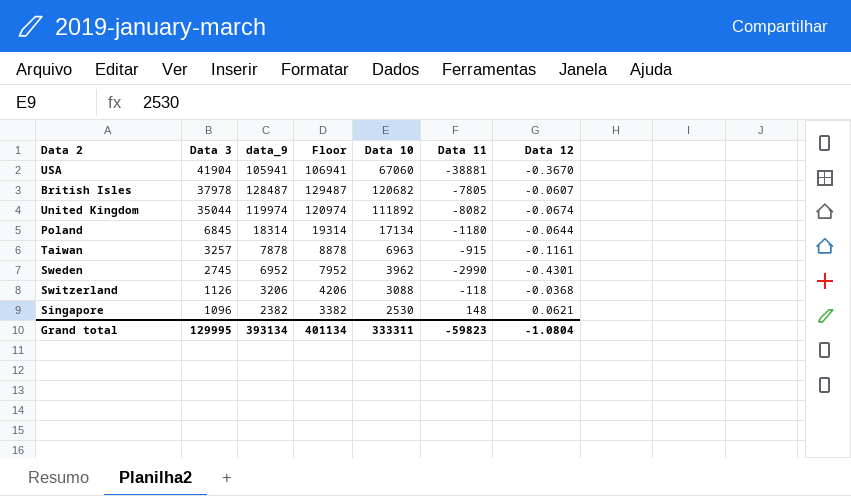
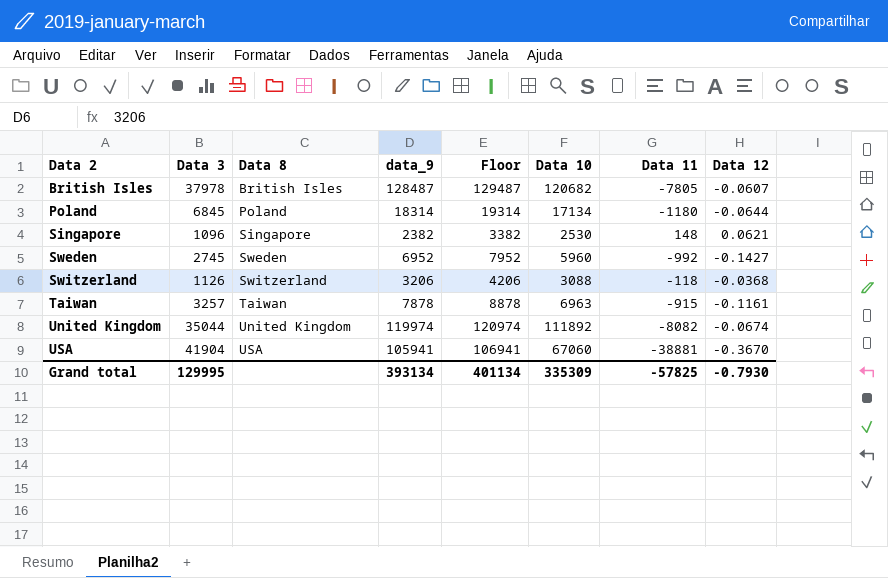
row order: Data 3 descending -> Data 2 ascending
column Data 8 | position: none -> 3
Sweden | Data 10: 3962 -> 5960
Sweden | Data 11: -2990 -> -992
Sweden | Data 12: -0.4301 -> -0.1427
Grand total | Data 10: 333311 -> 335309
Grand total | Data 11: -59823 -> -57825
Grand total | Data 12: -1.0804 -> -0.7930

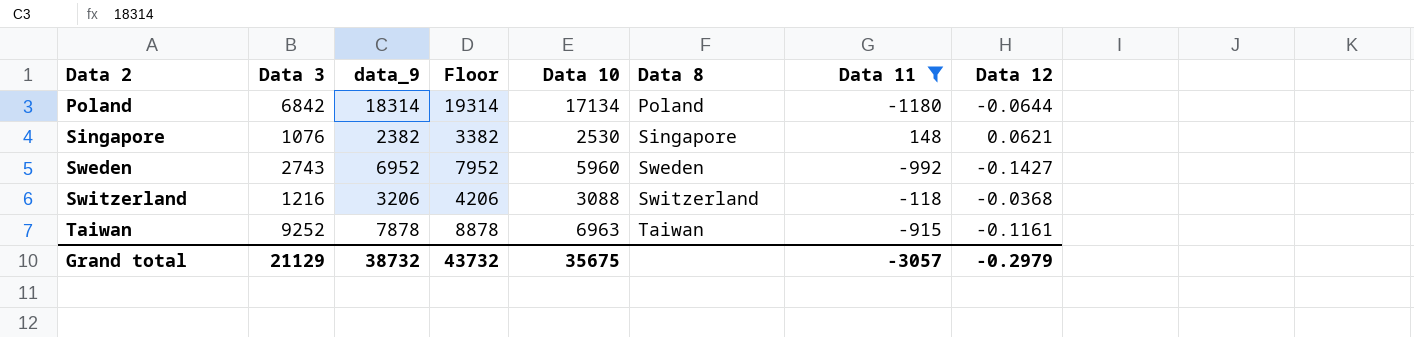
filter: none -> Data 11 >= -1180
column Data 8 | position: 3 -> 6
Poland | Data 3: 6845 -> 6842
Singapore | Data 3: 1096 -> 1076
Sweden | Data 3: 2745 -> 2743
Switzerland | Data 3: 1126 -> 1216
Taiwan | Data 3: 3257 -> 9252
Grand total | Data 3: 129995 -> 21129
Grand total | data_9: 393134 -> 38732
Grand total | Floor: 401134 -> 43732
Grand total | Data 10: 335309 -> 35675
Grand total | Data 11: -57825 -> -3057
Grand total | Data 12: -0.7930 -> -0.2979

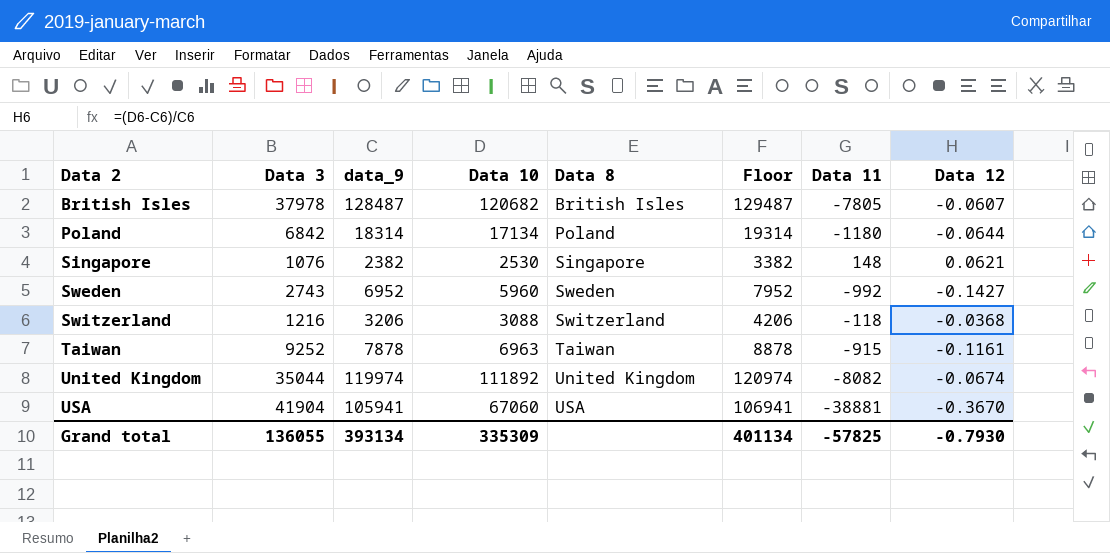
filter: Data 11 >= -1180 -> none
column Floor | position: 4 -> 6
Grand total | Data 3: 21129 -> 136055
Grand total | data_9: 38732 -> 393134
Grand total | Data 10: 35675 -> 335309
Grand total | Floor: 43732 -> 401134
Grand total | Data 11: -3057 -> -57825
Grand total | Data 12: -0.2979 -> -0.7930

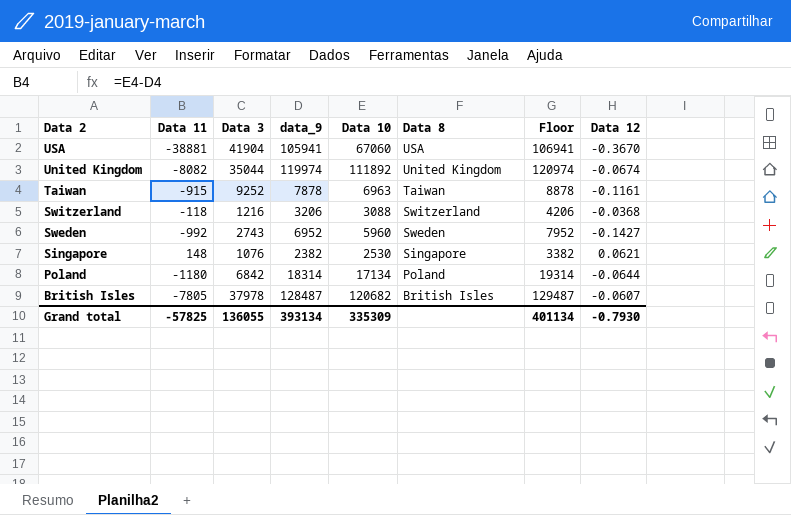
row order: Data 2 ascending -> Data 2 descending
column Data 11 | position: 7 -> 2

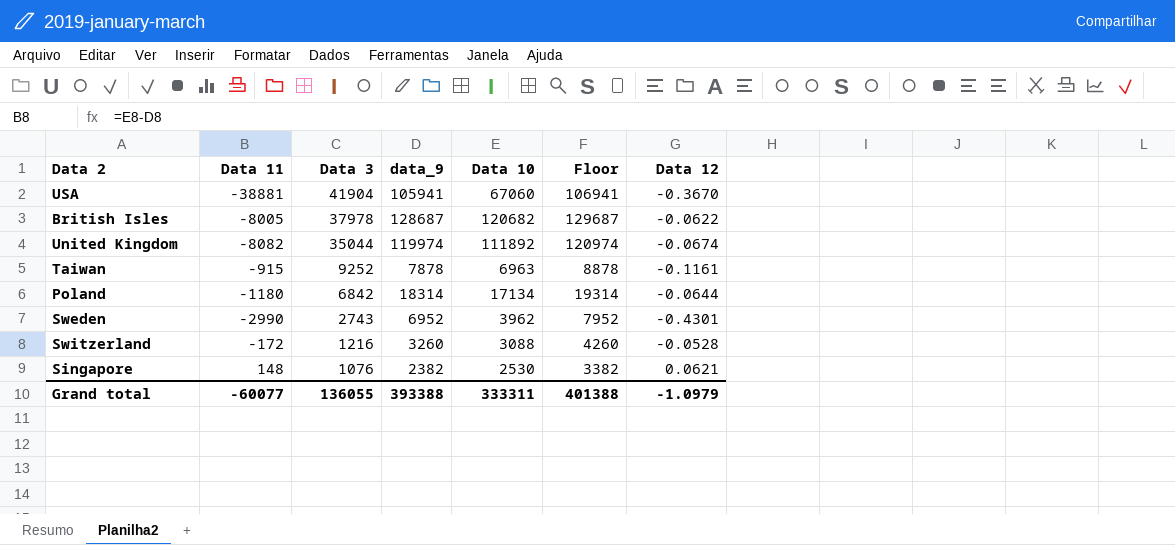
row order: Data 2 descending -> Data 3 descending
column Data 8 | position: 6 -> none
British Isles | Data 11: -7805 -> -8005
British Isles | data_9: 128487 -> 128687
British Isles | Floor: 129487 -> 129687
British Isles | Data 12: -0.0607 -> -0.0622
Sweden | Data 11: -992 -> -2990
Sweden | Data 10: 5960 -> 3962
Sweden | Data 12: -0.1427 -> -0.4301
Switzerland | Data 11: -118 -> -172
Switzerland | data_9: 3206 -> 3260
Switzerland | Floor: 4206 -> 4260
Switzerland | Data 12: -0.0368 -> -0.0528
Grand total | Data 11: -57825 -> -60077
Grand total | data_9: 393134 -> 393388
Grand total | Data 10: 335309 -> 333311
Grand total | Floor: 401134 -> 401388
Grand total | Data 12: -0.7930 -> -1.0979

